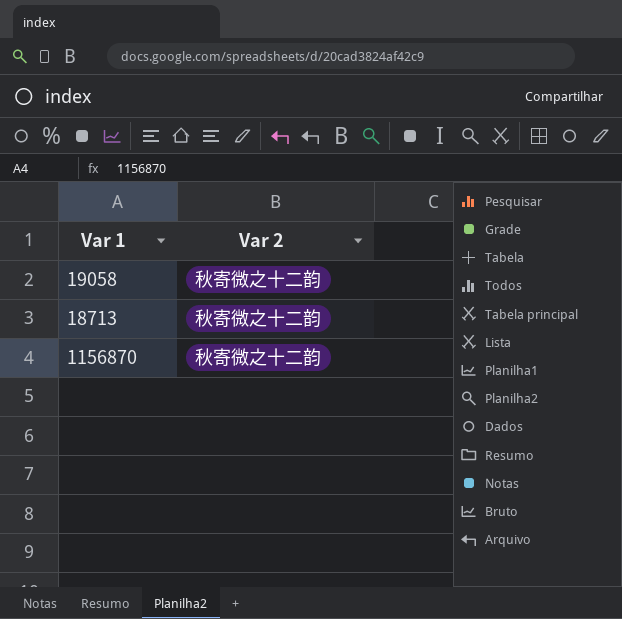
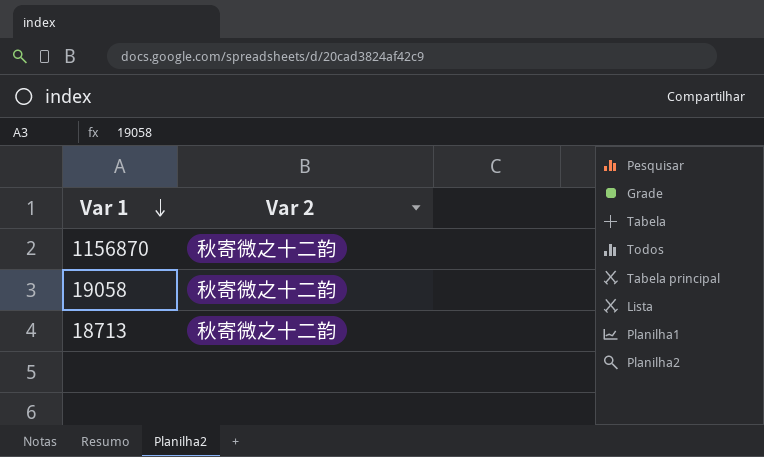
row order: none -> Var 1 descending

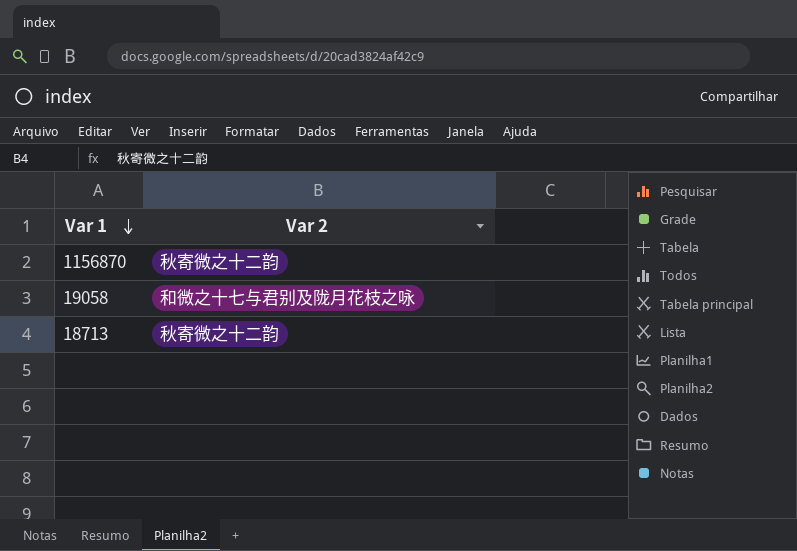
19058 | Var 2: 秋寄微之十二韵 -> 和微之十七与君别及陇月花枝之咏

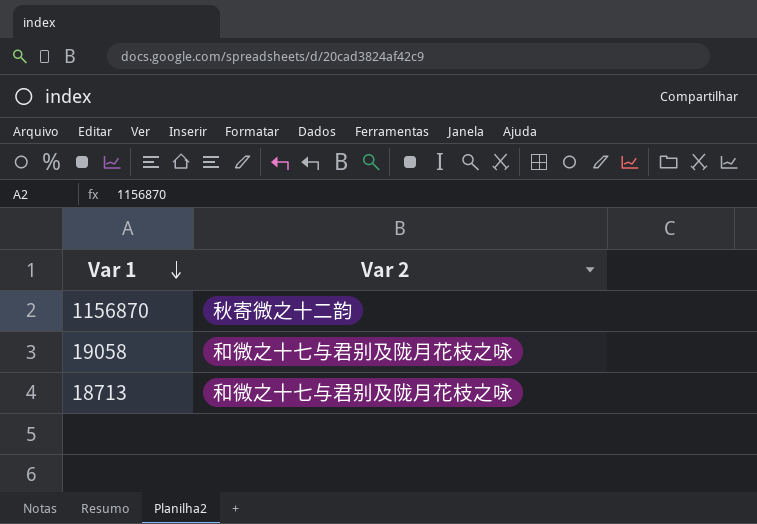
18713 | Var 2: 秋寄微之十二韵 -> 和微之十七与君别及陇月花枝之咏

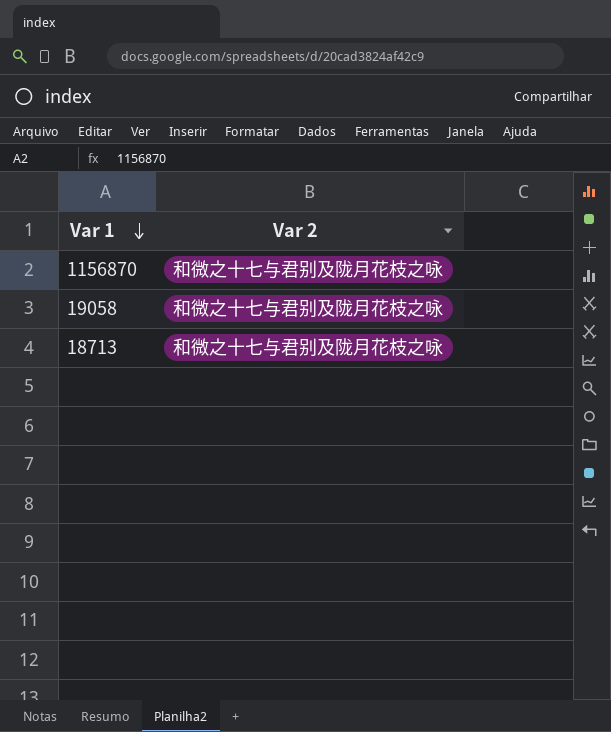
1156870 | Var 2: 秋寄微之十二韵 -> 和微之十七与君别及陇月花枝之咏

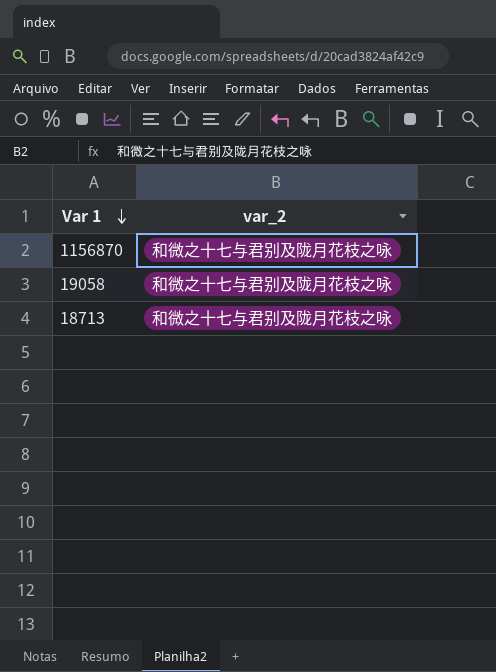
column name: Var 2 -> var_2

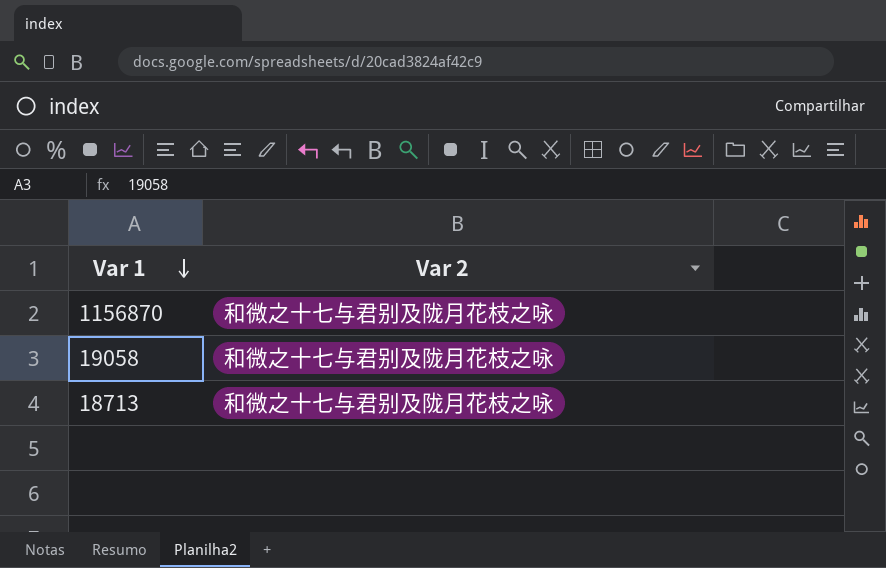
column name: var_2 -> Var 2

